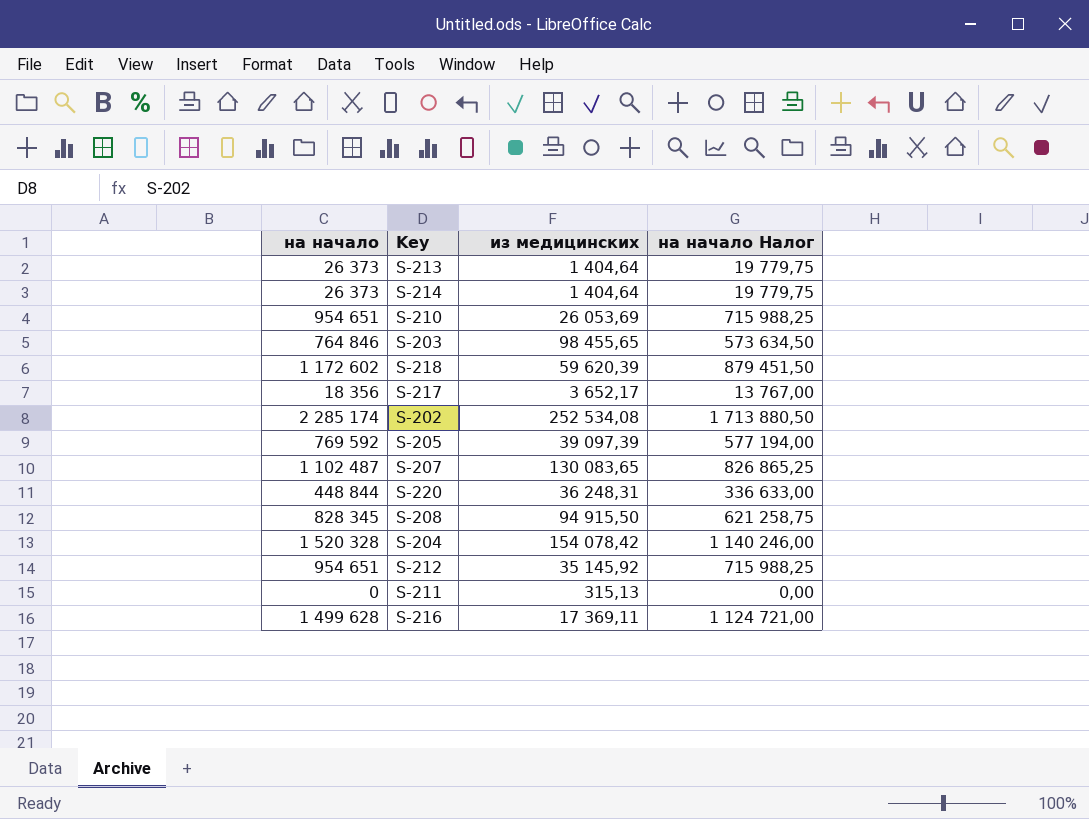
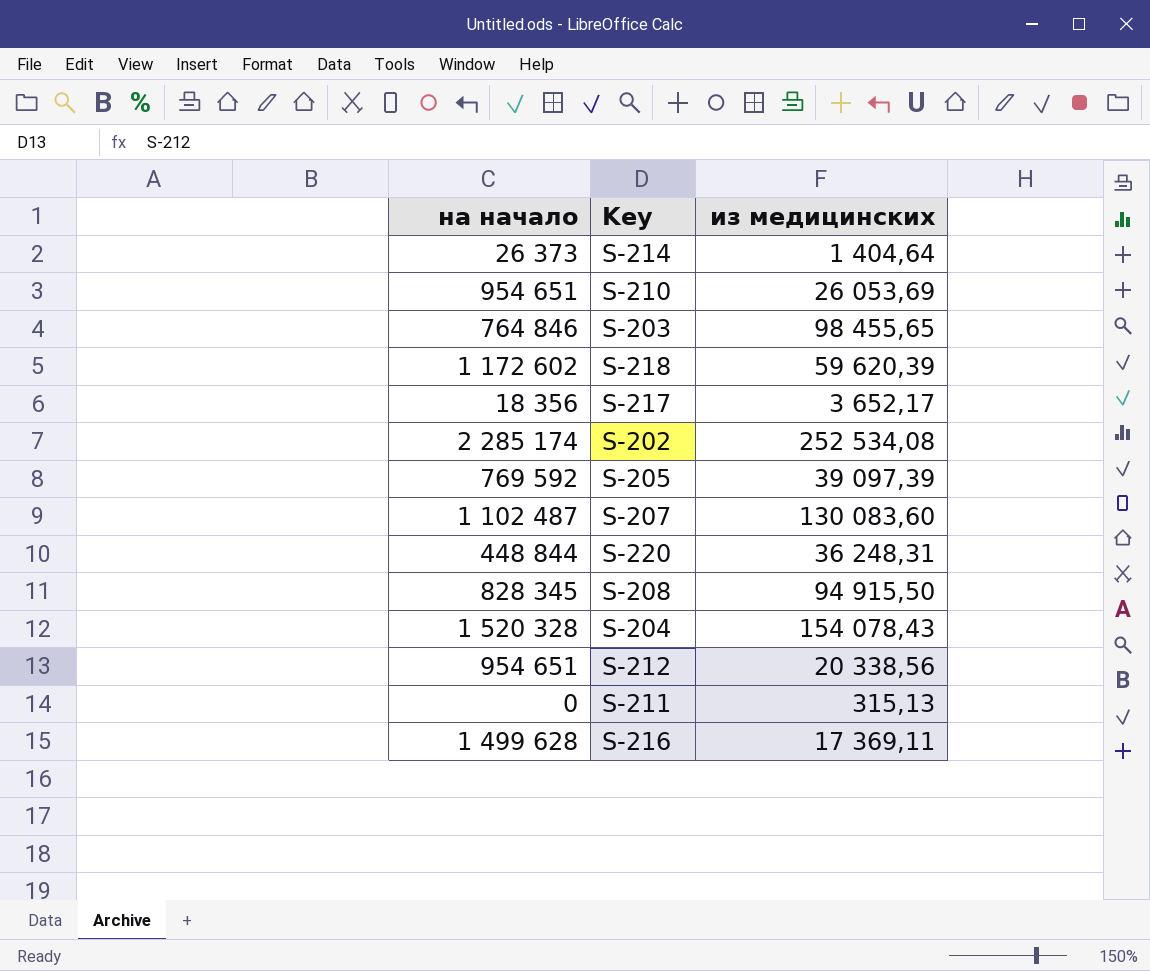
column на начало Налог | formula: [на начало] * 0,75 -> none
row S-213: 26 373 | 1 404,64 | 19 779,75 -> none
S-207 | из медицинских: 130 083,65 -> 130 083,60
S-204 | из медицинских: 154 078,42 -> 154 078,43
S-212 | из медицинских: 35 145,92 -> 20 338,56

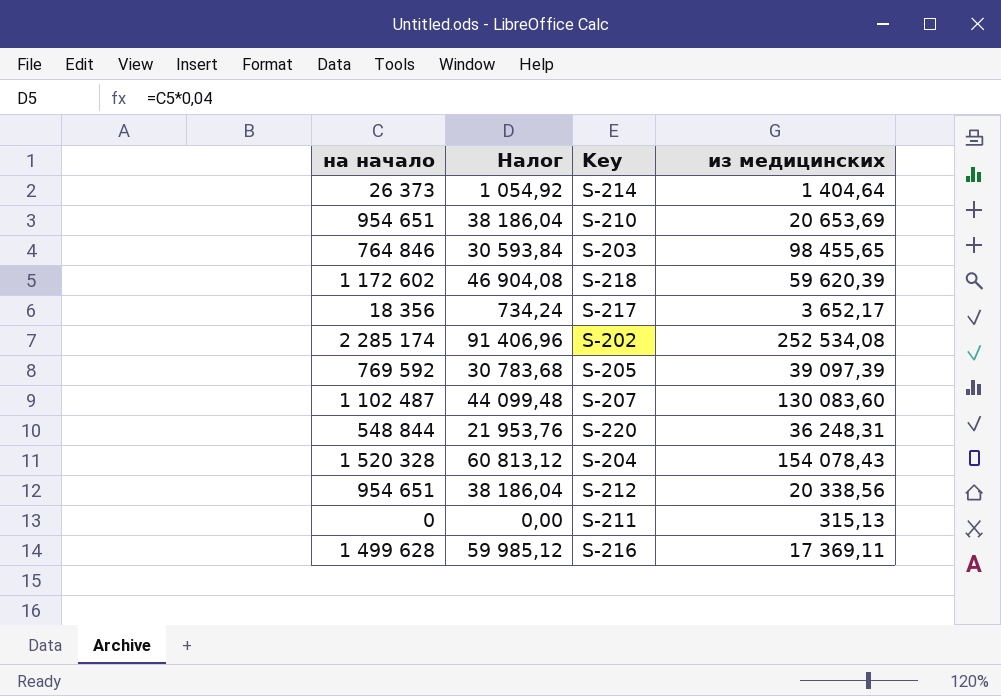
column Налог | formula: none -> [на начало] * 0,04
row S-208: 828 345 | 94 915,50 -> none
S-210 | из медицинских: 26 053,69 -> 20 653,69
S-220 | на начало: 448 844 -> 548 844

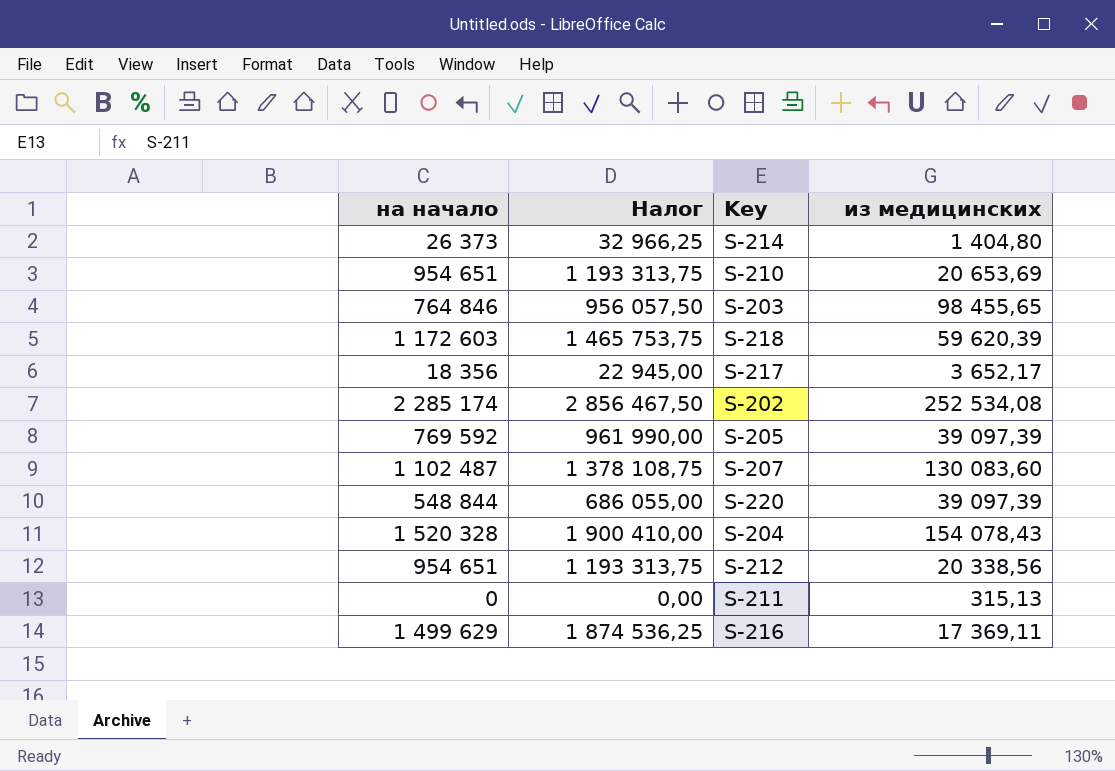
column Налог | formula: [на начало] * 0,04 -> [на начало] * 1,25
S-214 | из медицинских: 1 404,64 -> 1 404,80
S-218 | на начало: 1 172 602 -> 1 172 603
S-220 | из медицинских: 36 248,31 -> 39 097,39
S-216 | на начало: 1 499 628 -> 1 499 629

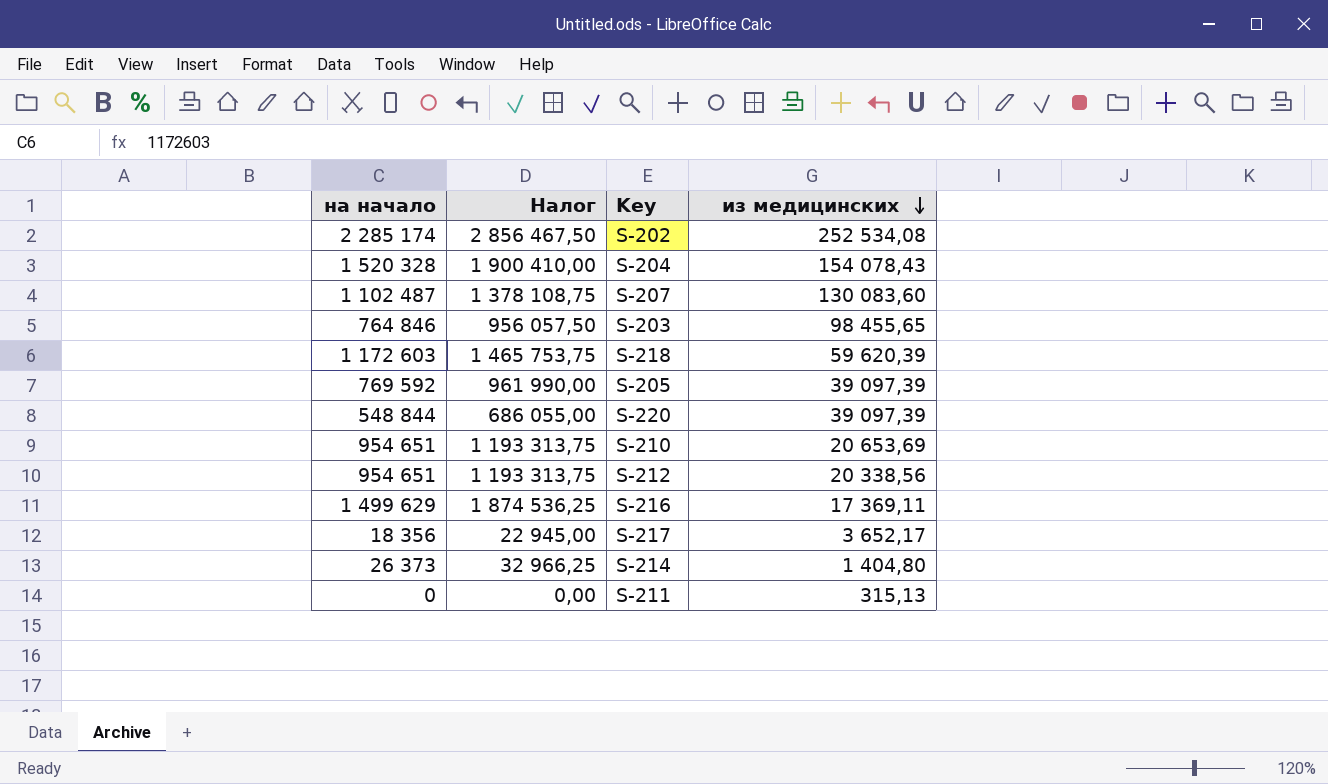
row order: none -> из медицинских descending

